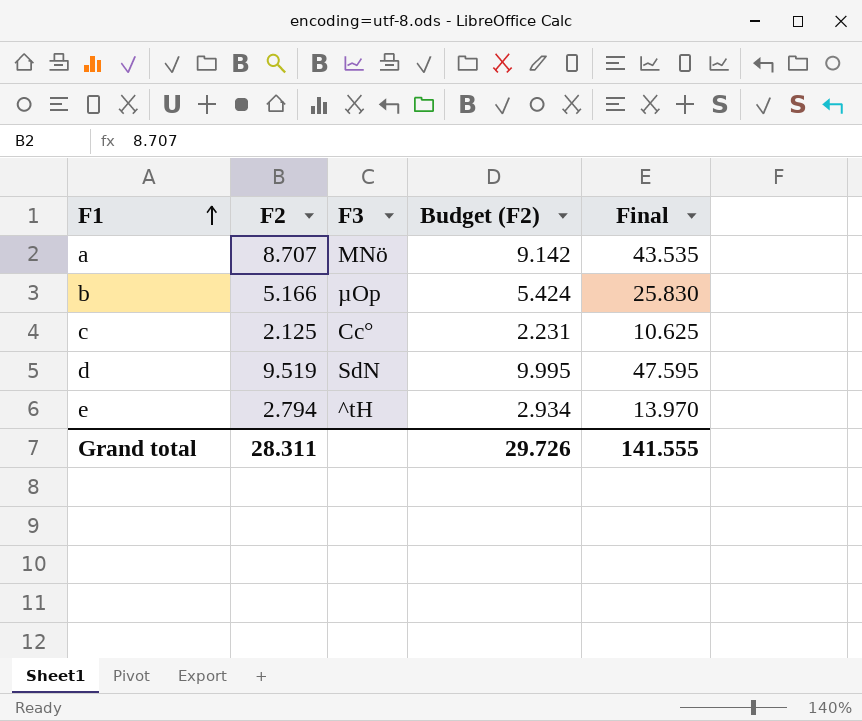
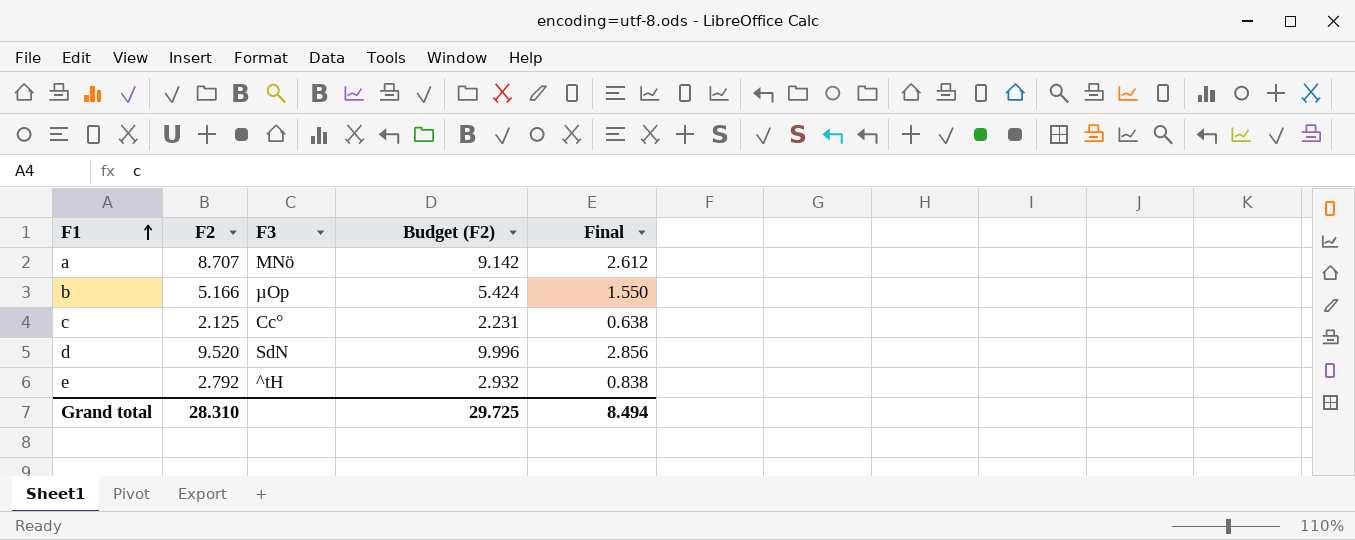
column Final | formula: [F2] * 5 -> [F2] * 0.3
d | F2: 9.519 -> 9.520
d | Budget (F2): 9.995 -> 9.996
e | F2: 2.794 -> 2.792
e | Budget (F2): 2.934 -> 2.932
Grand total | F2: 28.311 -> 28.310
Grand total | Budget (F2): 29.726 -> 29.725
Grand total | Final: 141.555 -> 8.494

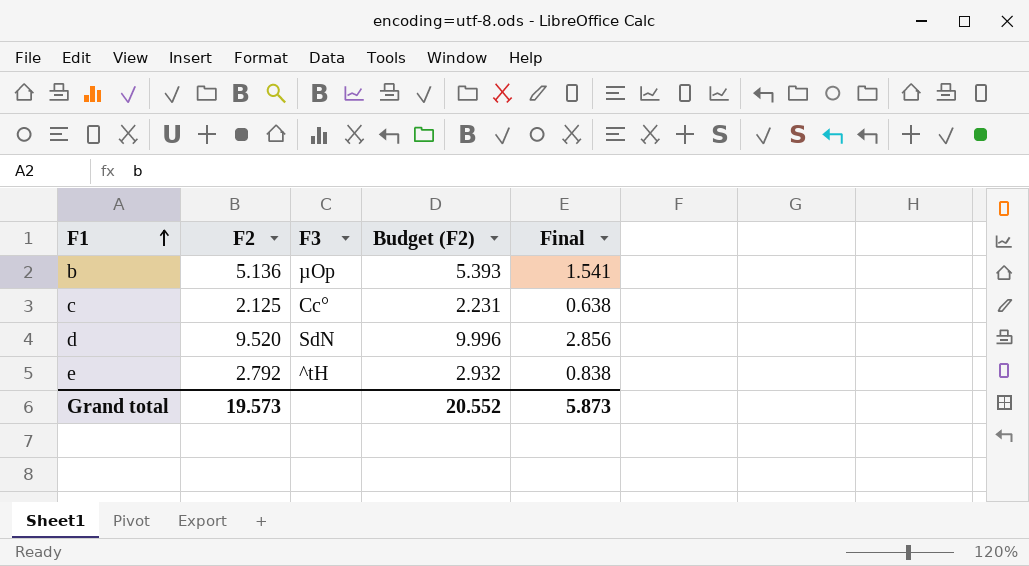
row a: 8.707 | MNö | 9.142 | 2.612 -> none
b | F2: 5.166 -> 5.136
b | Budget (F2): 5.424 -> 5.393
b | Final: 1.550 -> 1.541
Grand total | F2: 28.310 -> 19.573
Grand total | Budget (F2): 29.725 -> 20.552
Grand total | Final: 8.494 -> 5.873

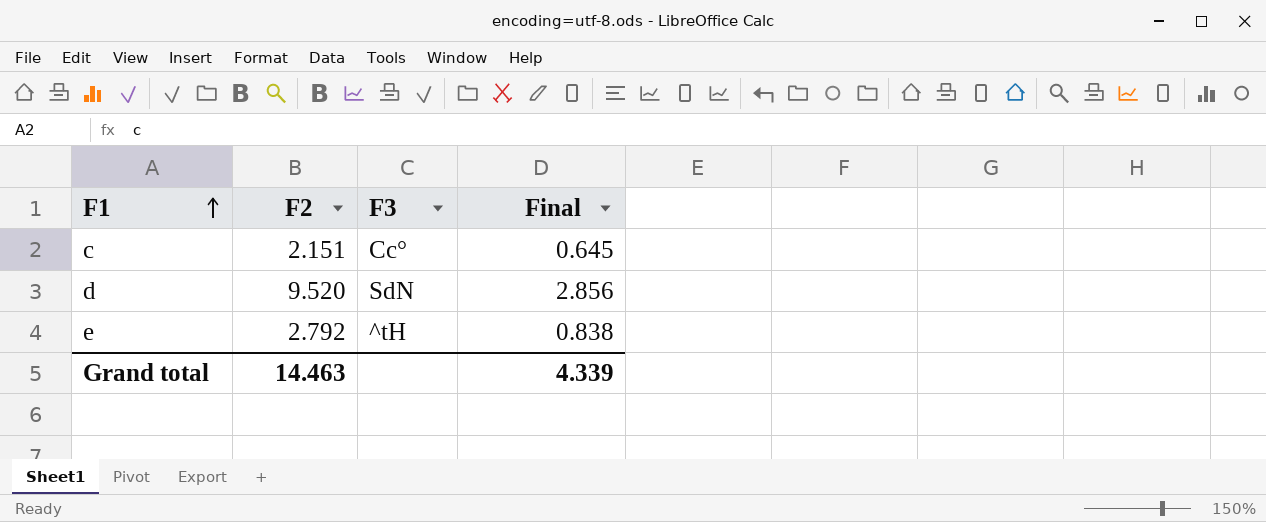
column Budget (F2) | formula: [F2] * 1.05 -> none
row b: 5.136 | µOp | 5.393 | 1.541 -> none
c | F2: 2.125 -> 2.151
c | Final: 0.638 -> 0.645
Grand total | F2: 19.573 -> 14.463
Grand total | Final: 5.873 -> 4.339

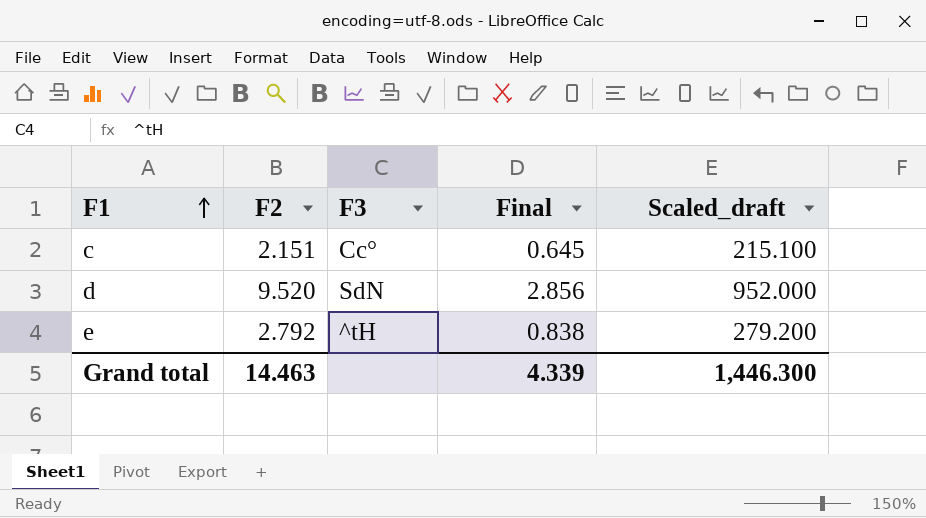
column Scaled_draft | formula: none -> [F2] * 100

